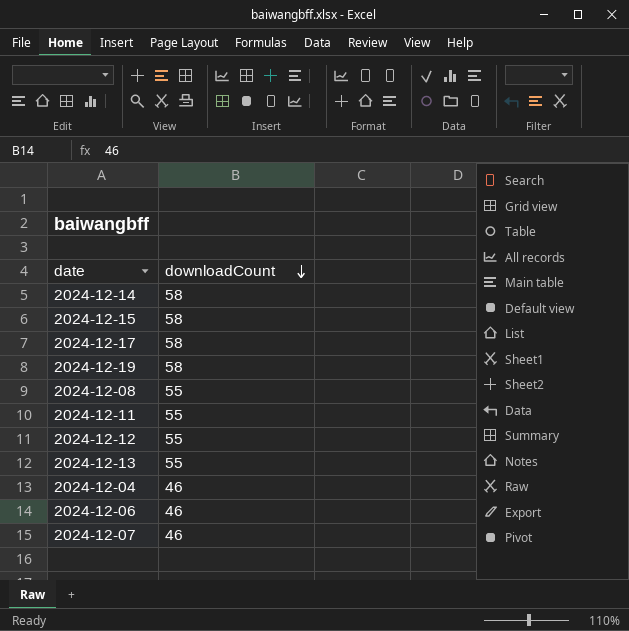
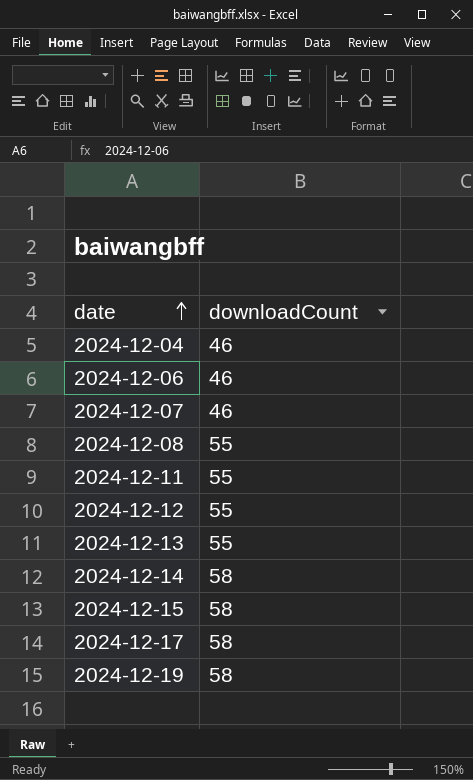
row order: downloadCount descending -> date ascending

